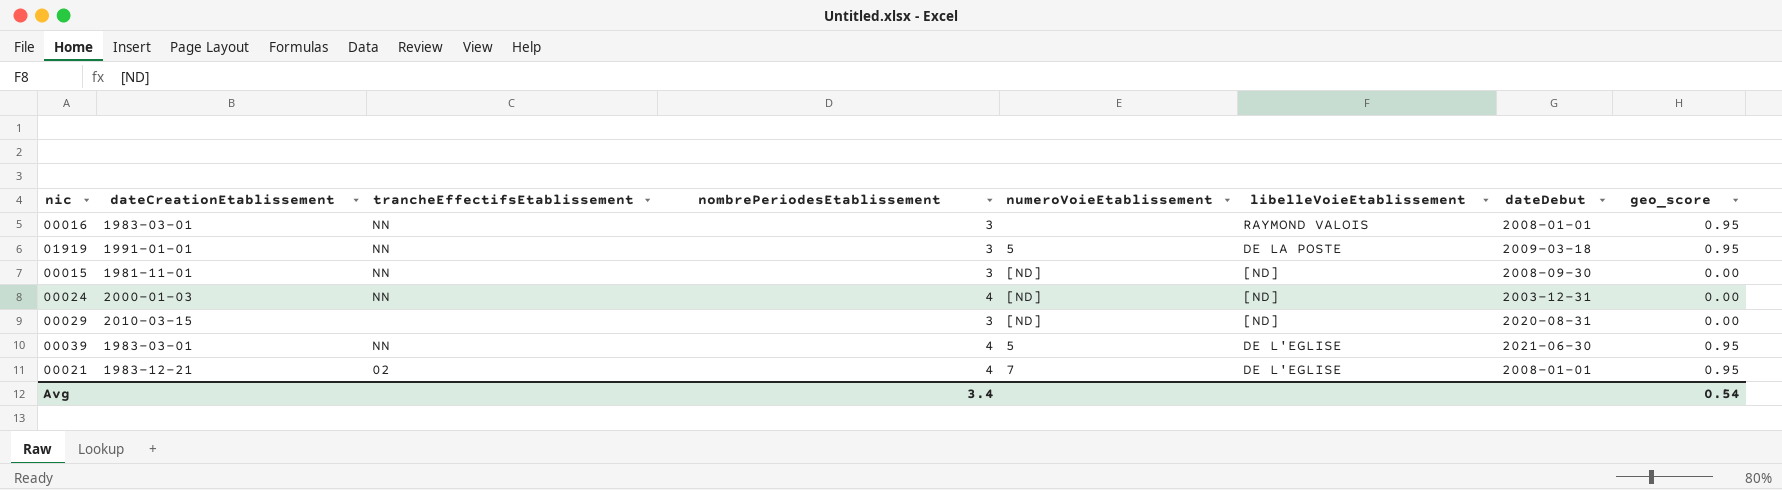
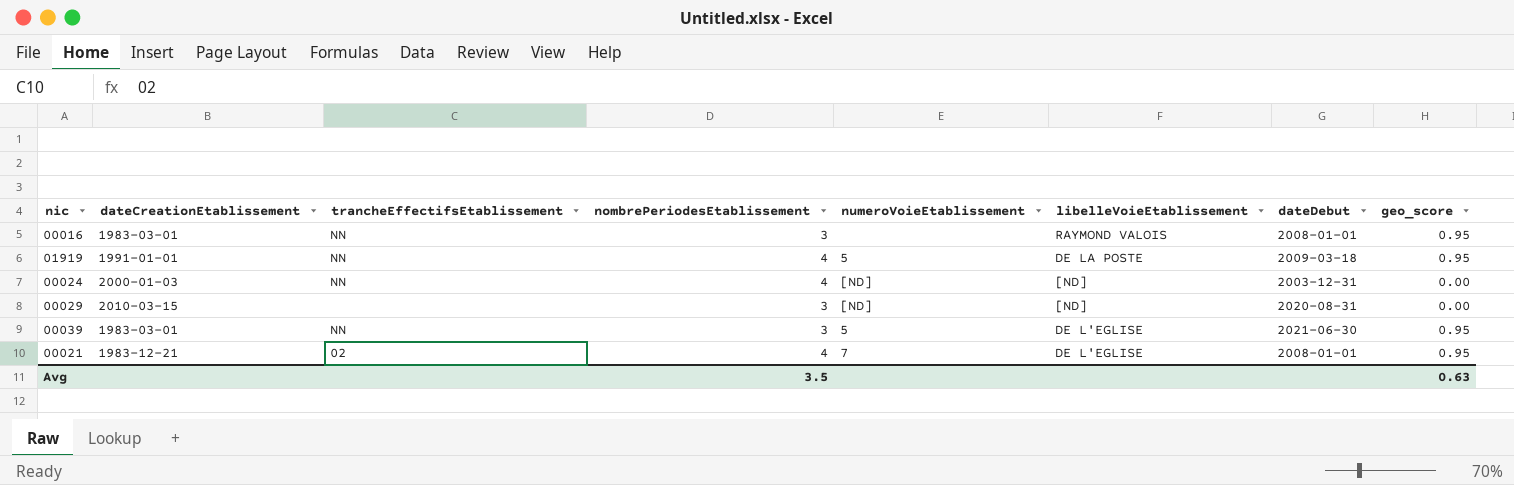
row 00015: 1981-11-01 | NN | 3 | [ND] | [ND] | 2008-09-30 | 0.00 -> none
01919 | nombrePeriodesEtablissement: 3 -> 4
00039 | nombrePeriodesEtablissement: 4 -> 3
Avg | nombrePeriodesEtablissement: 3.4 -> 3.5
Avg | geo_score: 0.54 -> 0.63

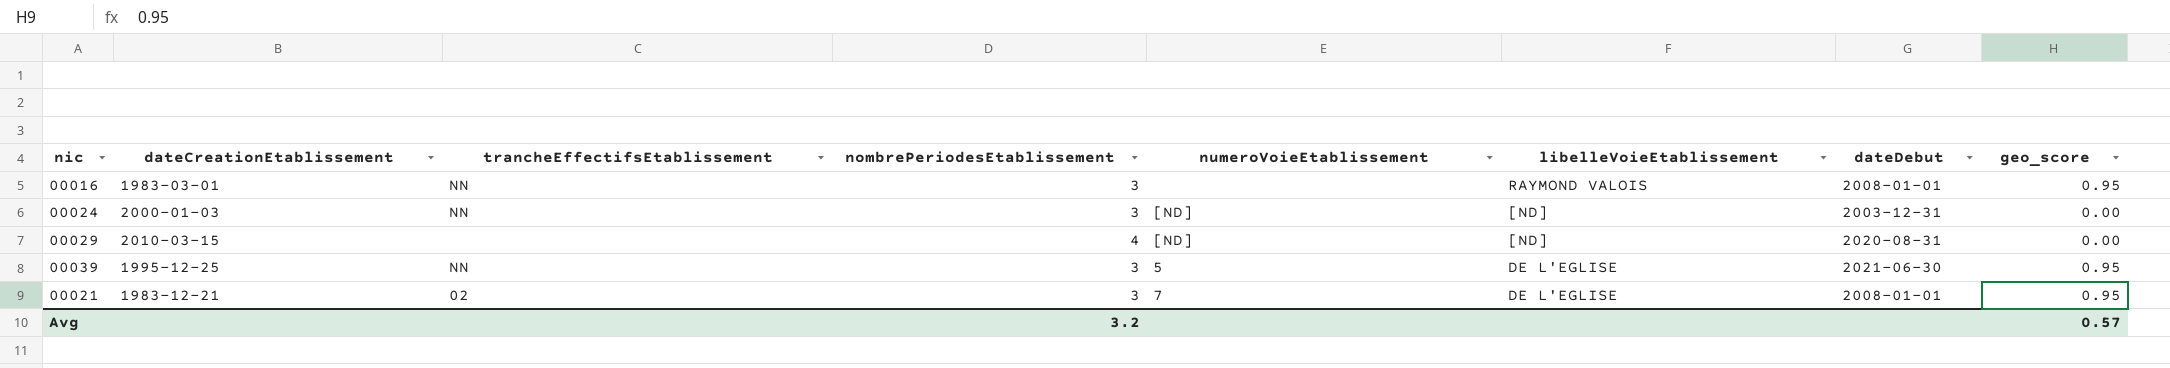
row 01919: 1991-01-01 | NN | 4 | 5 | DE LA POSTE | 2009-03-18 | 0.95 -> none
00024 | nombrePeriodesEtablissement: 4 -> 3
00029 | nombrePeriodesEtablissement: 3 -> 4
00039 | dateCreationEtablissement: 1983-03-01 -> 1995-12-25
00021 | nombrePeriodesEtablissement: 4 -> 3
Avg | nombrePeriodesEtablissement: 3.5 -> 3.2
Avg | geo_score: 0.63 -> 0.57

